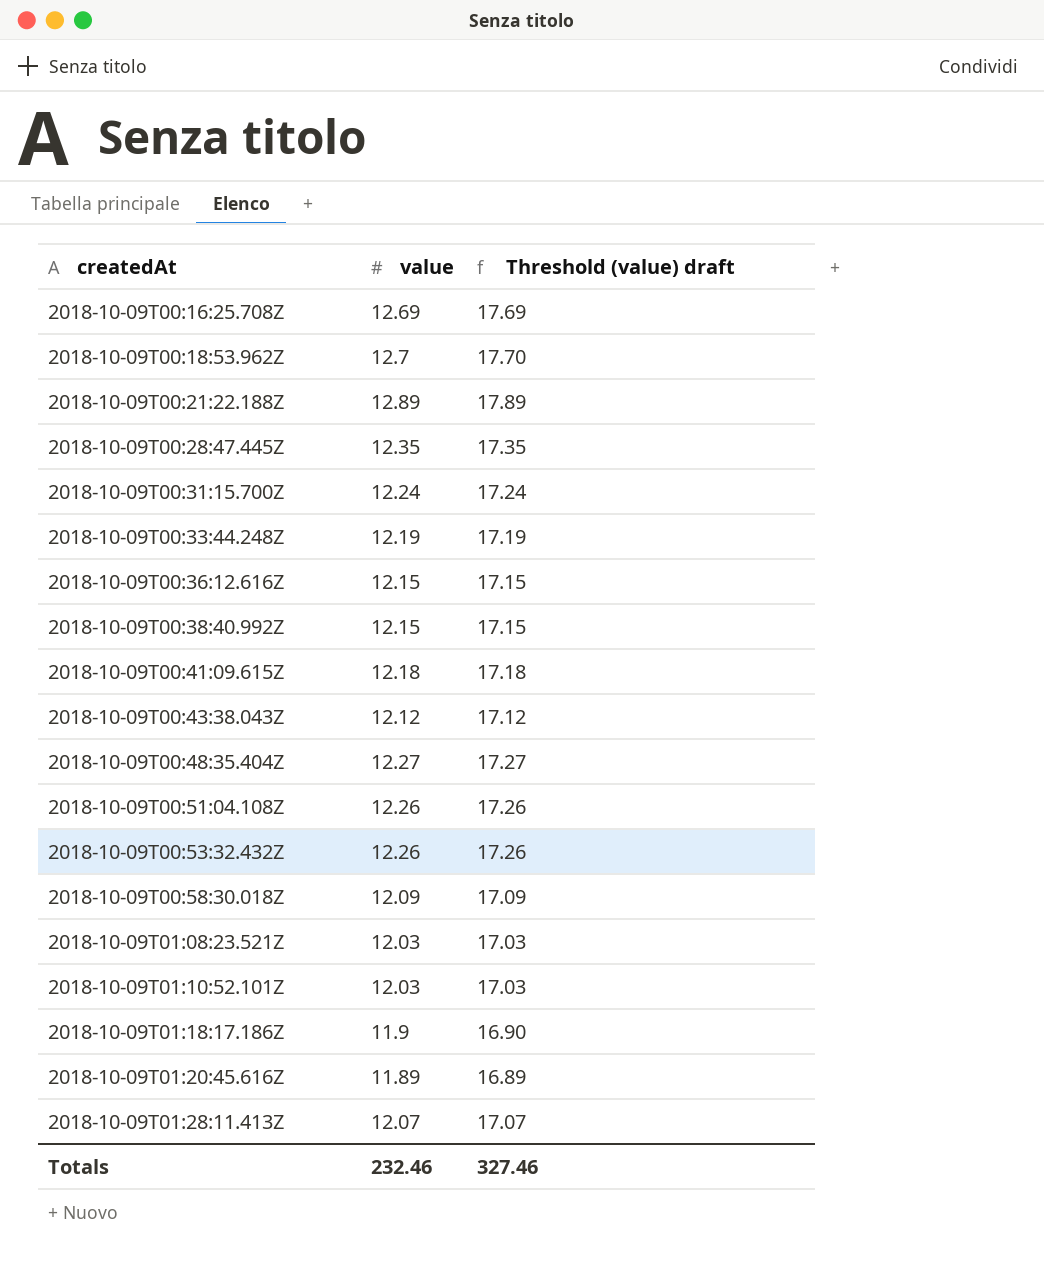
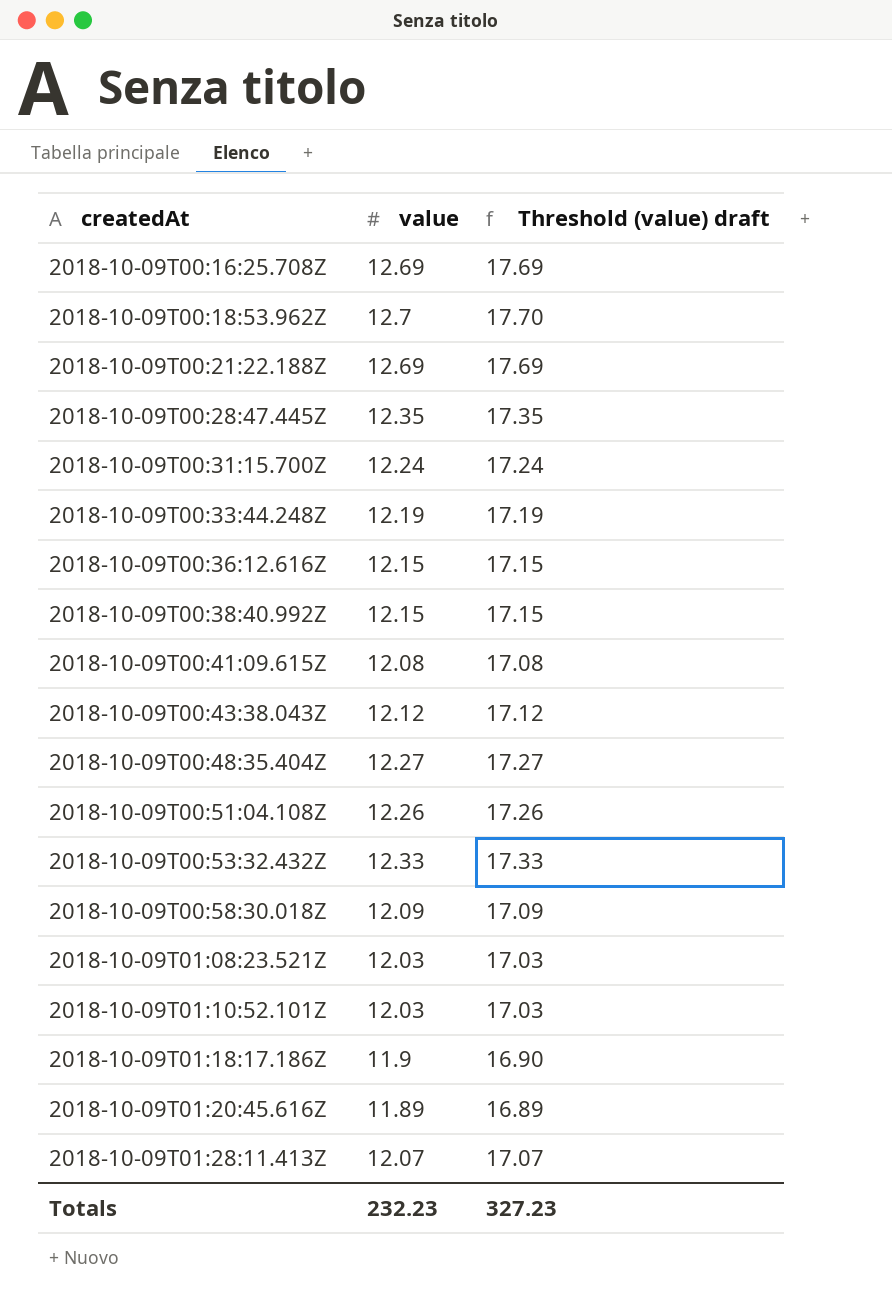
2018-10-09T00:21:22.188Z | value: 12.89 -> 12.69
2018-10-09T00:21:22.188Z | Threshold (value) draft: 17.89 -> 17.69
2018-10-09T00:41:09.615Z | value: 12.18 -> 12.08
2018-10-09T00:41:09.615Z | Threshold (value) draft: 17.18 -> 17.08
2018-10-09T00:53:32.432Z | value: 12.26 -> 12.33
2018-10-09T00:53:32.432Z | Threshold (value) draft: 17.26 -> 17.33
Totals | value: 232.46 -> 232.23
Totals | Threshold (value) draft: 327.46 -> 327.23

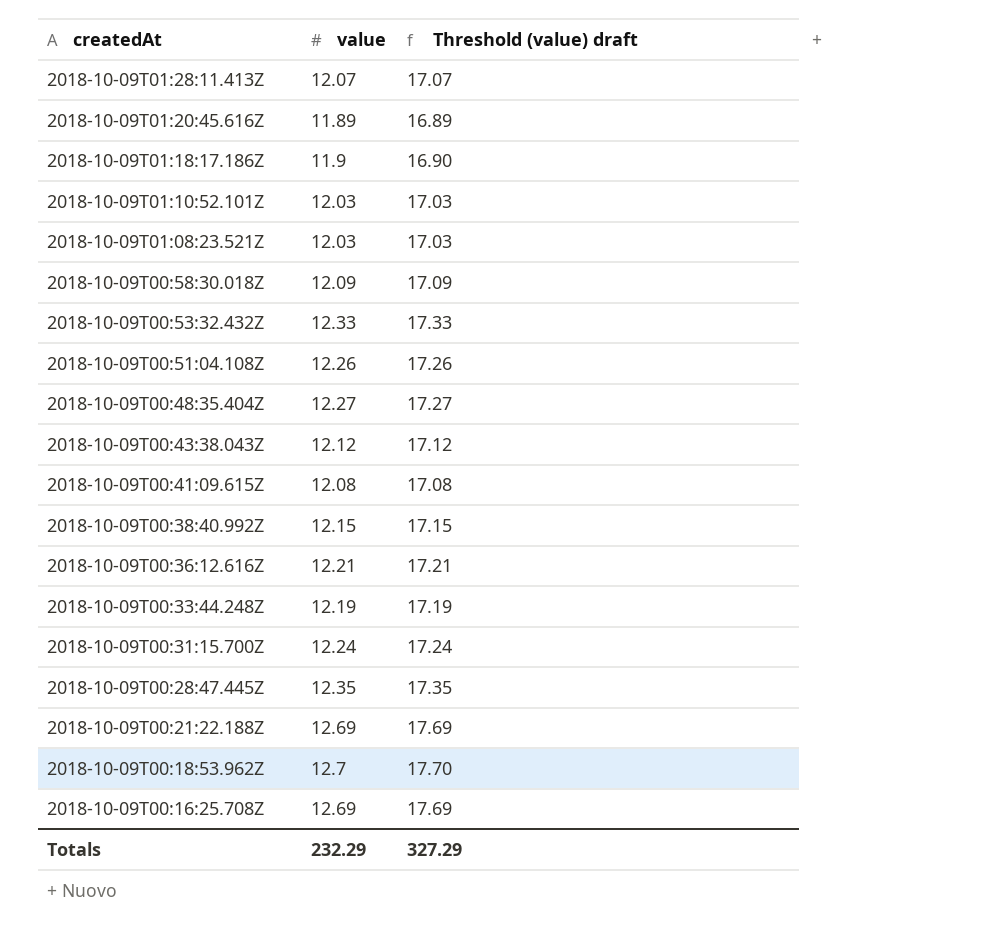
row order: createdAt ascending -> createdAt descending
2018-10-09T00:36:12.616Z | value: 12.15 -> 12.21
2018-10-09T00:36:12.616Z | Threshold (value) draft: 17.15 -> 17.21
Totals | value: 232.23 -> 232.29
Totals | Threshold (value) draft: 327.23 -> 327.29

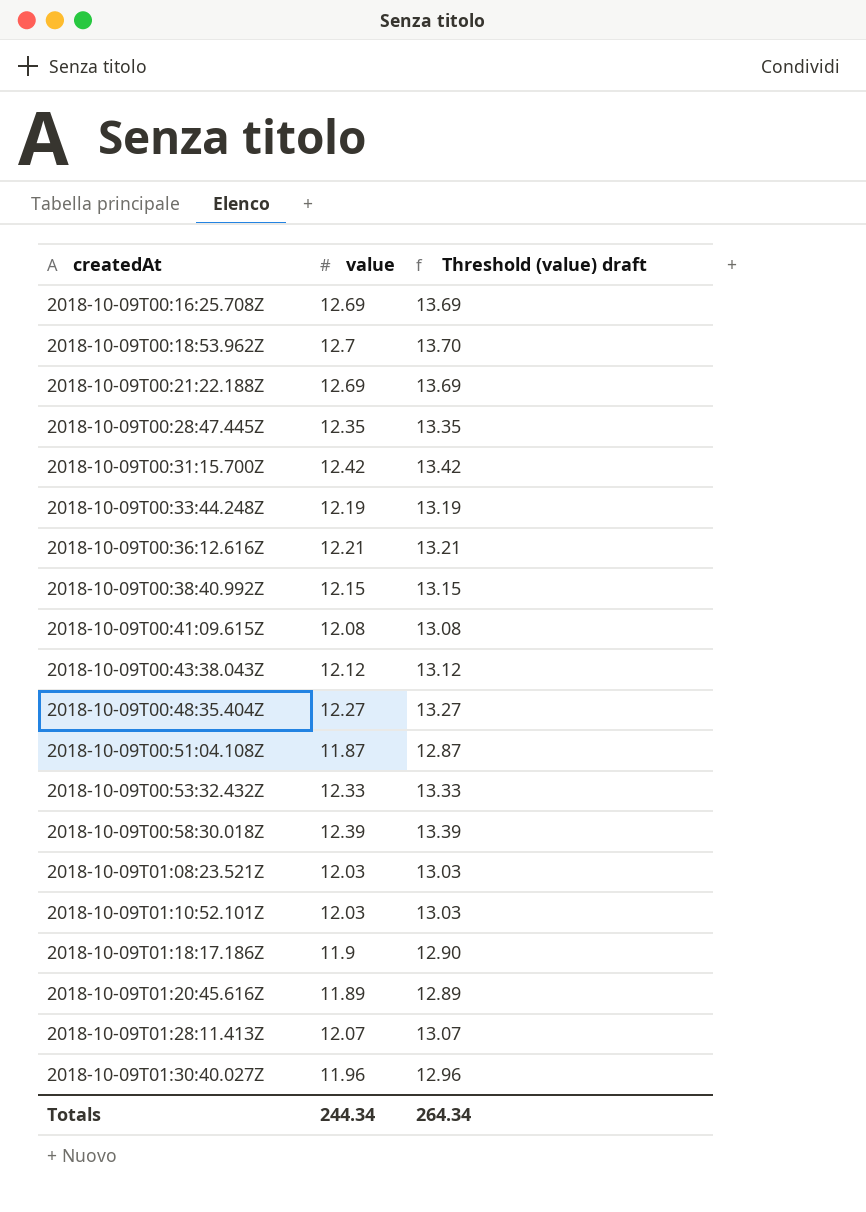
row order: createdAt descending -> createdAt ascending
column Threshold (value) draft | formula: [value] + 5 -> [value] + 1
2018-10-09T00:31:15.700Z | value: 12.24 -> 12.42
2018-10-09T00:51:04.108Z | value: 12.26 -> 11.87
2018-10-09T00:58:30.018Z | value: 12.09 -> 12.39
row 2018-10-09T01:30:40.027Z: none -> 11.96 | 12.96
Totals | value: 232.29 -> 244.34
Totals | Threshold (value) draft: 327.29 -> 264.34

